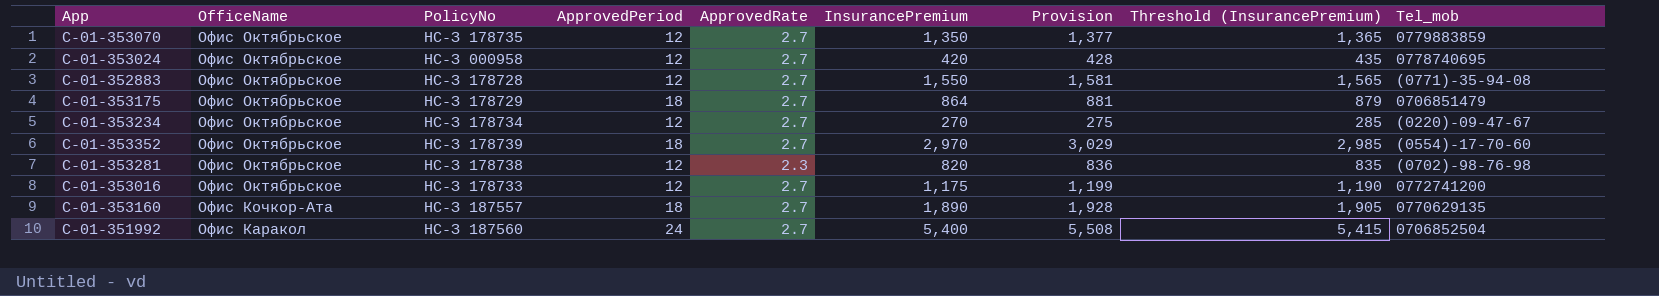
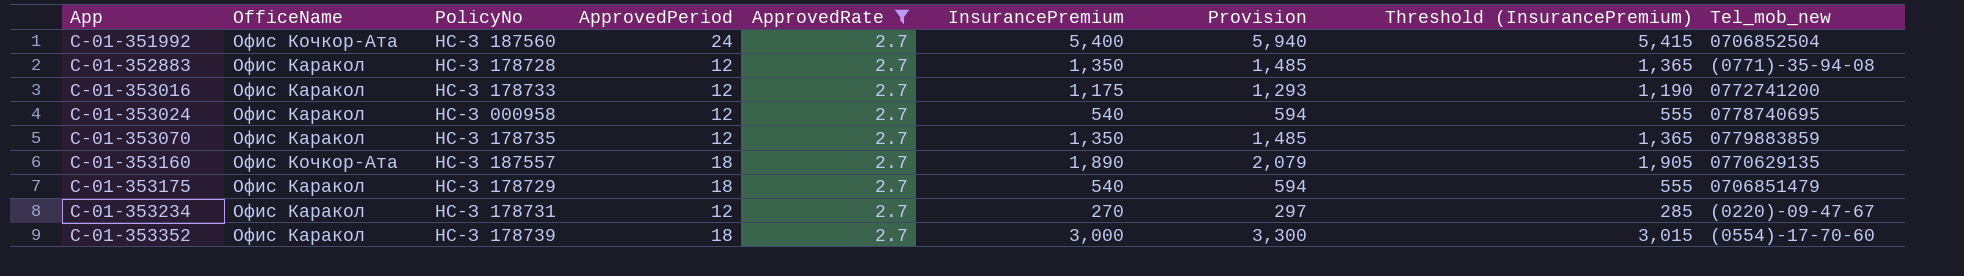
filter: none -> ApprovedRate = 2.7
row order: OfficeName descending -> App ascending
column Provision | formula: [InsurancePremium] * 1.02 -> [InsurancePremium] * 1.1
column name: Tel_mob -> Tel_mob_new
C-01-351992 | OfficeName: Офис Каракол -> Офис Кочкор-Ата
C-01-352883 | OfficeName: Офис Октябрьское -> Офис Каракол
C-01-352883 | InsurancePremium: 1,550 -> 1,350
C-01-352883 | Threshold (InsurancePremium): 1,565 -> 1,365
C-01-353016 | OfficeName: Офис Октябрьское -> Офис Каракол
C-01-353024 | OfficeName: Офис Октябрьское -> Офис Каракол
C-01-353024 | InsurancePremium: 420 -> 540
C-01-353024 | Threshold (InsurancePremium): 435 -> 555
C-01-353070 | OfficeName: Офис Октябрьское -> Офис Каракол
C-01-353175 | OfficeName: Офис Октябрьское -> Офис Каракол
C-01-353175 | InsurancePremium: 864 -> 540
C-01-353175 | Threshold (InsurancePremium): 879 -> 555
C-01-353234 | OfficeName: Офис Октябрьское -> Офис Каракол
C-01-353234 | PolicyNo: НС-З 178734 -> НС-З 178731
C-01-353352 | OfficeName: Офис Октябрьское -> Офис Каракол
C-01-353352 | InsurancePremium: 2,970 -> 3,000
C-01-353352 | Threshold (InsurancePremium): 2,985 -> 3,015

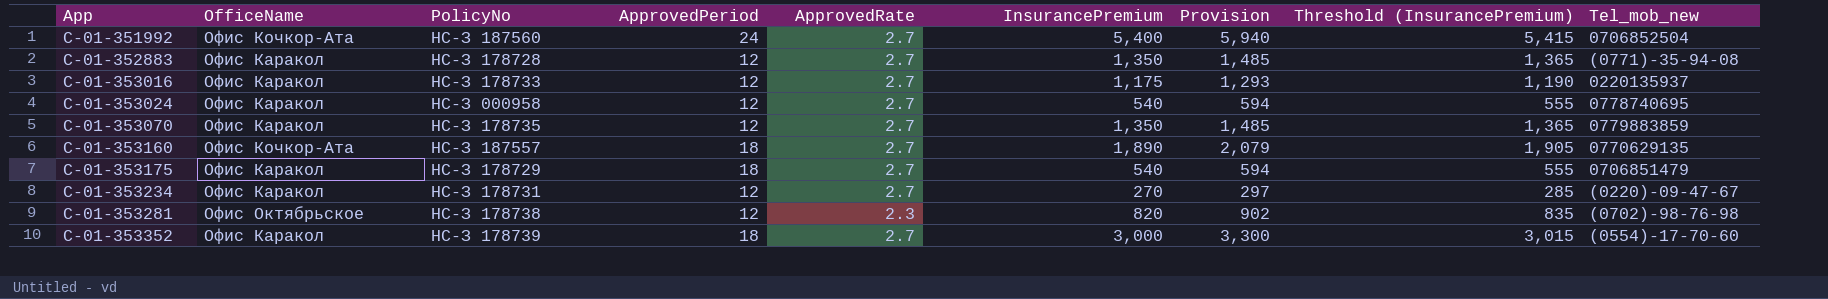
filter: ApprovedRate = 2.7 -> none
C-01-353016 | Tel_mob_new: 0772741200 -> 0220135937

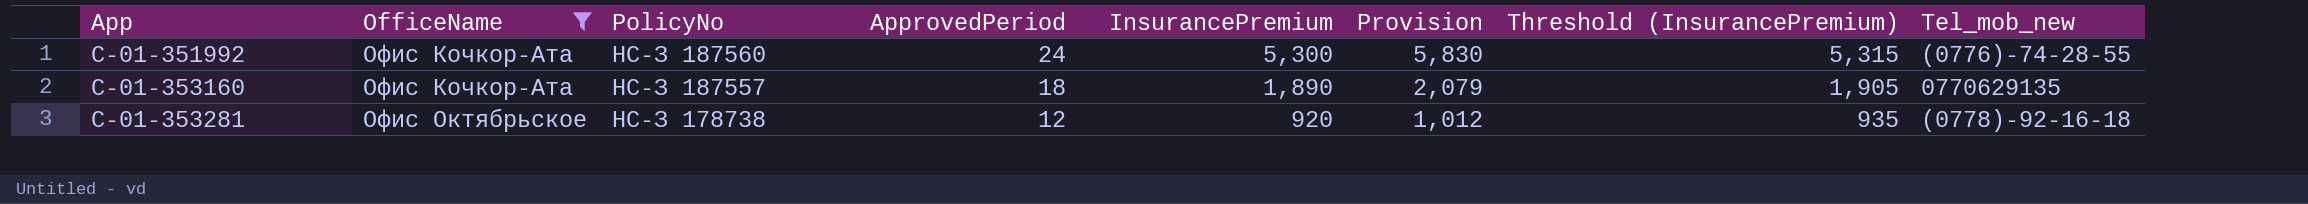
filter: none -> OfficeName != Офис Каракол
column ApprovedRate | position: 5 -> none
C-01-351992 | InsurancePremium: 5,400 -> 5,300
C-01-351992 | Provision: 5,940 -> 5,830
C-01-351992 | Threshold (InsurancePremium): 5,415 -> 5,315
C-01-351992 | Tel_mob_new: 0706852504 -> (0776)-74-28-55
C-01-353281 | InsurancePremium: 820 -> 920
C-01-353281 | Provision: 902 -> 1,012
C-01-353281 | Threshold (InsurancePremium): 835 -> 935
C-01-353281 | Tel_mob_new: (0702)-98-76-98 -> (0778)-92-16-18

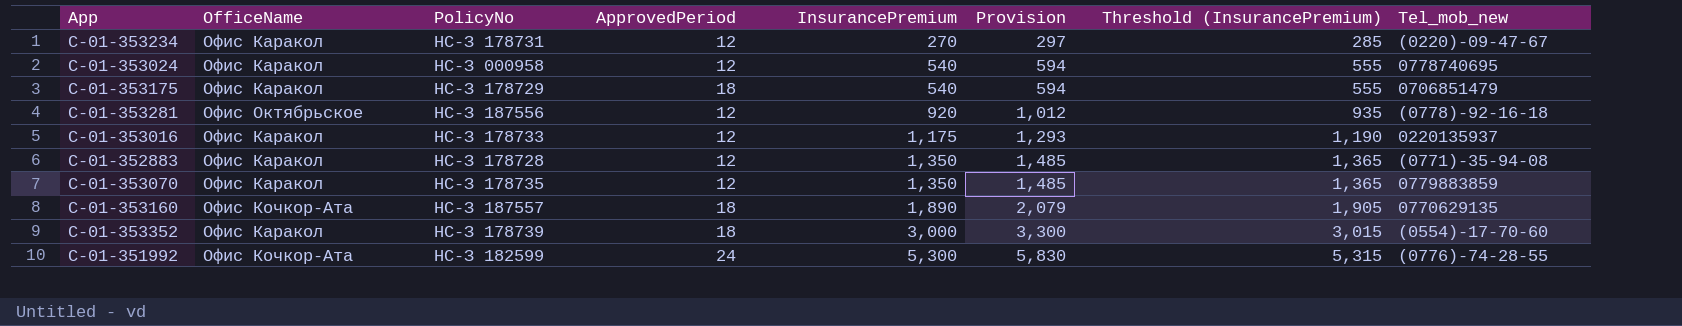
filter: OfficeName != Офис Каракол -> none
row order: App ascending -> InsurancePremium ascending
C-01-353281 | PolicyNo: НС-З 178738 -> НС-З 187556
C-01-351992 | PolicyNo: НС-З 187560 -> НС-З 182599

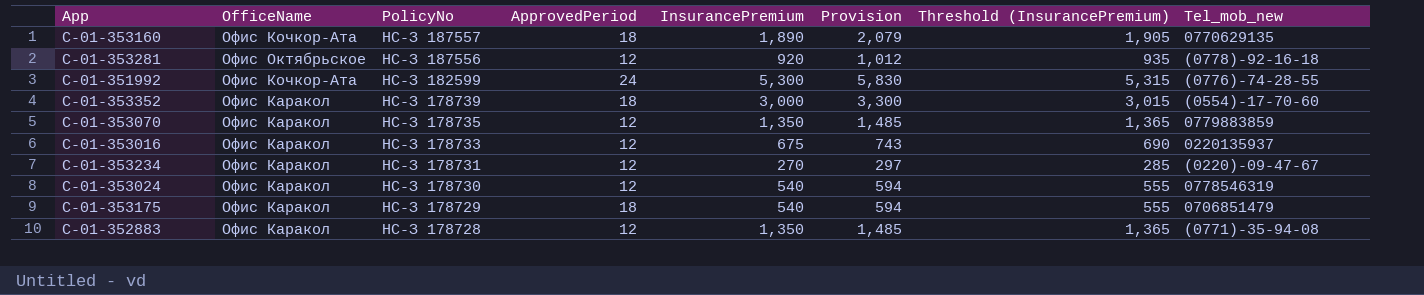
row order: InsurancePremium ascending -> PolicyNo descending
C-01-353016 | InsurancePremium: 1,175 -> 675
C-01-353016 | Provision: 1,293 -> 743
C-01-353016 | Threshold (InsurancePremium): 1,190 -> 690
C-01-353024 | PolicyNo: НС-З 000958 -> НС-З 178730
C-01-353024 | Tel_mob_new: 0778740695 -> 0778546319

